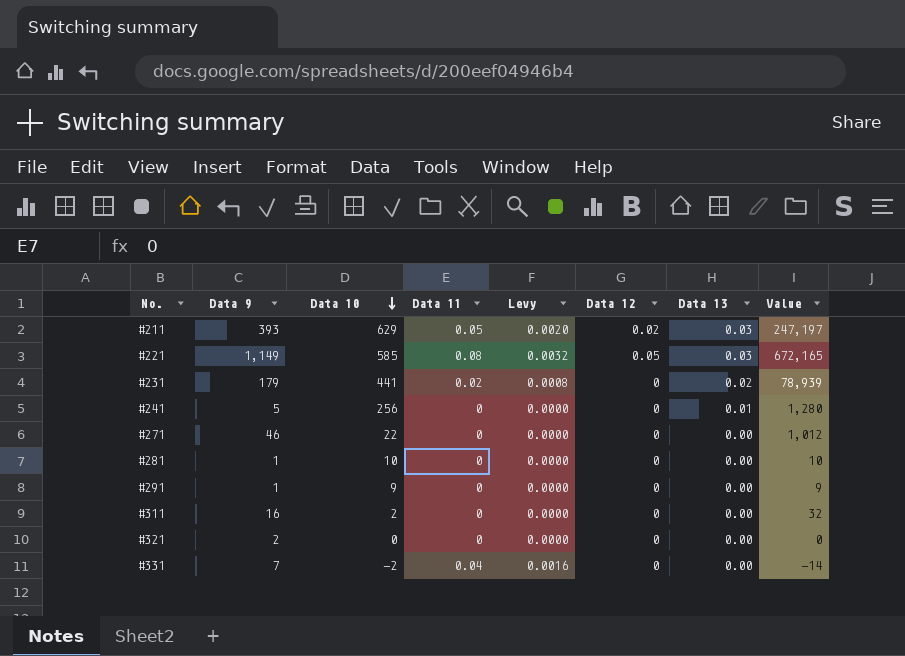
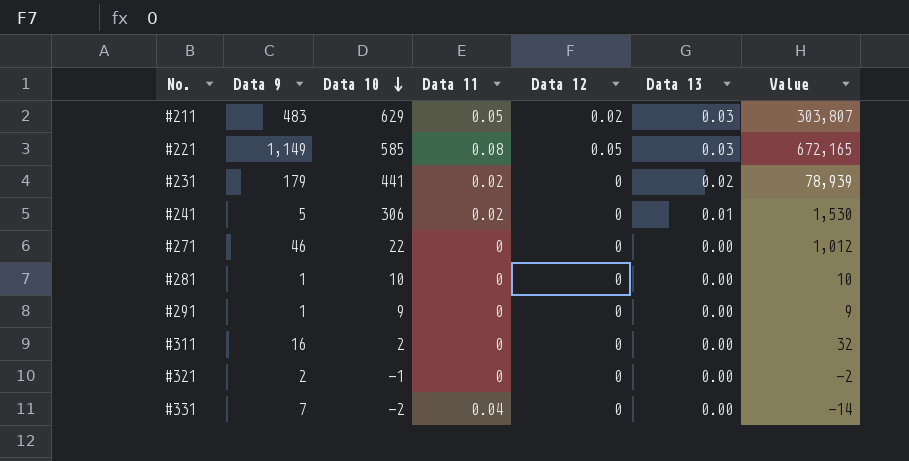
column Levy | formula: [Data 11] * 0.04 -> none
#211 | Data 9: 393 -> 483
#211 | Value: 247,197 -> 303,807
#241 | Data 10: 256 -> 306
#241 | Data 11: 0 -> 0.02
#241 | Value: 1,280 -> 1,530
#321 | Data 10: 0 -> -1
#321 | Value: 0 -> -2

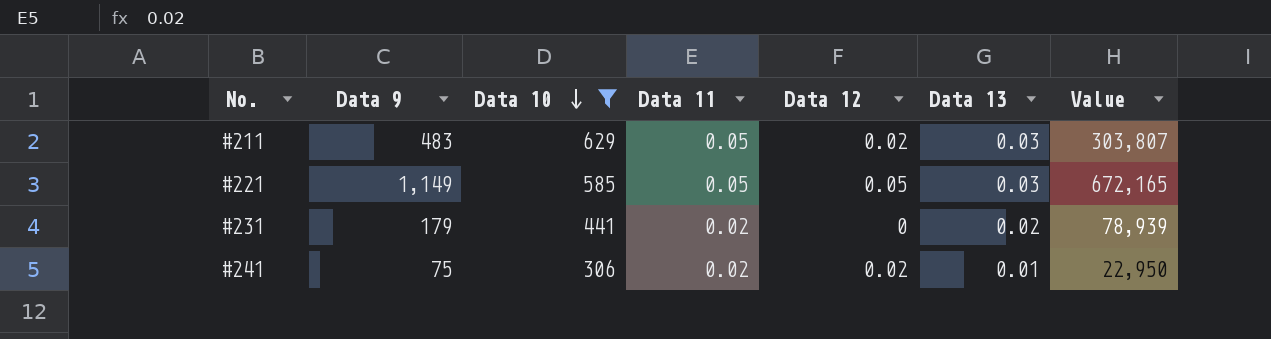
filter: none -> Data 10 >= 306
#221 | Data 11: 0.08 -> 0.05
#241 | Data 9: 5 -> 75
#241 | Data 12: 0 -> 0.02
#241 | Value: 1,530 -> 22,950

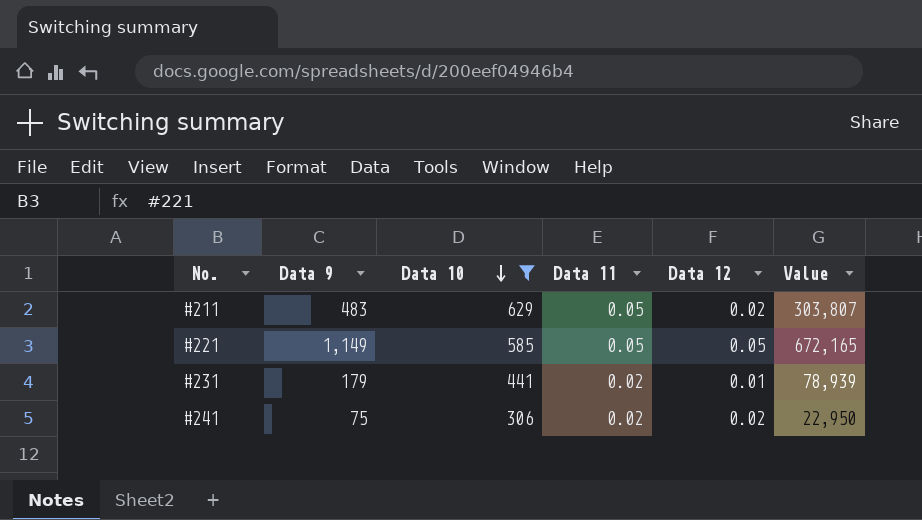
column Data 13 | position: 6 -> none
#231 | Data 12: 0 -> 0.01

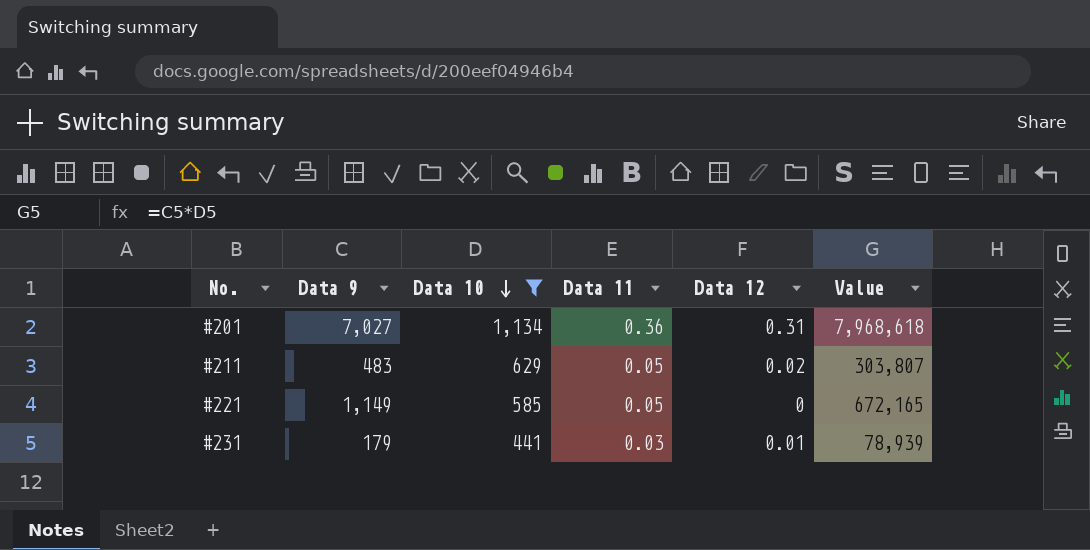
row #241: 75 | 306 | 0.02 | 0.02 | 22,950 -> none
row #201: none -> 7,027 | 1,134 | 0.36 | 0.31 | 7,968,618
#221 | Data 12: 0.05 -> 0
#231 | Data 11: 0.02 -> 0.03

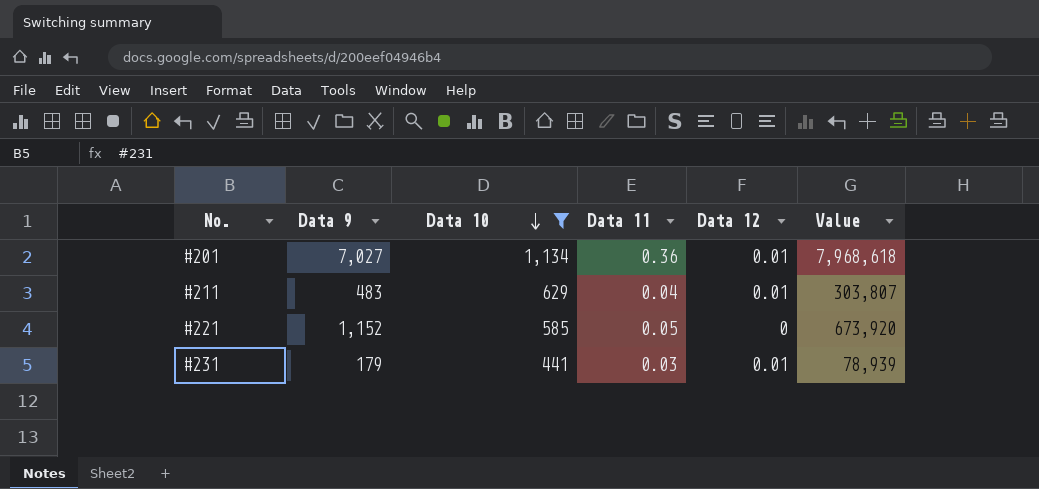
#201 | Data 12: 0.31 -> 0.01
#211 | Data 11: 0.05 -> 0.04
#211 | Data 12: 0.02 -> 0.01
#221 | Data 9: 1,149 -> 1,152
#221 | Value: 672,165 -> 673,920

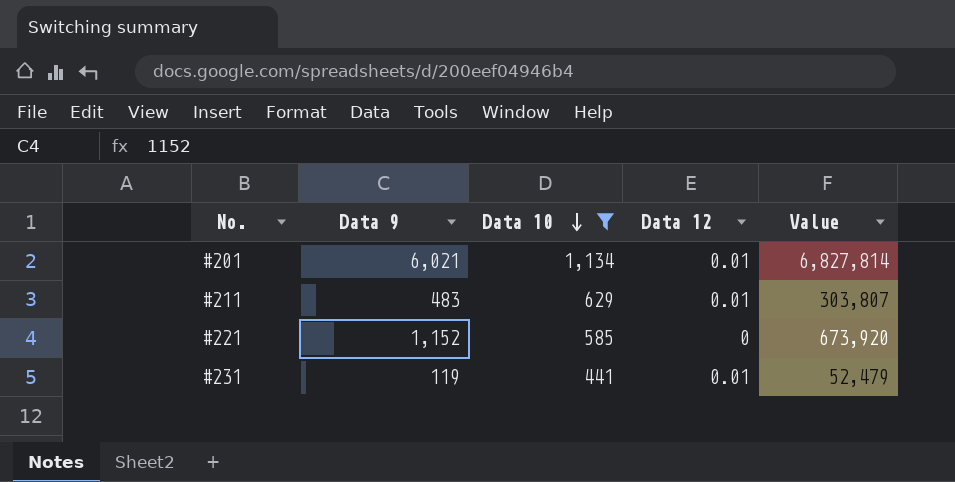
column Data 11 | position: 4 -> none
#201 | Data 9: 7,027 -> 6,021
#201 | Value: 7,968,618 -> 6,827,814
#231 | Data 9: 179 -> 119
#231 | Value: 78,939 -> 52,479

